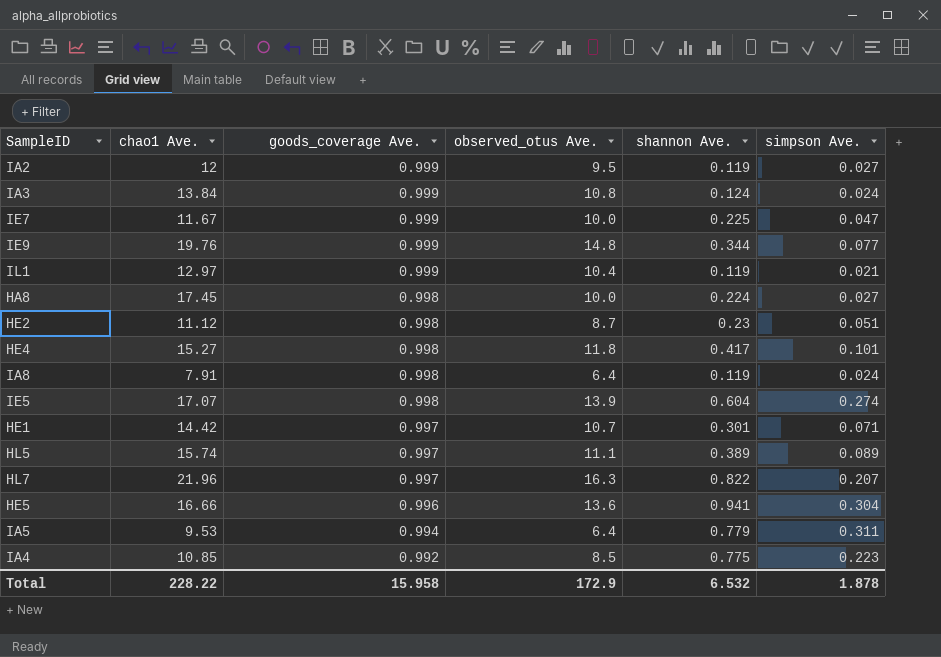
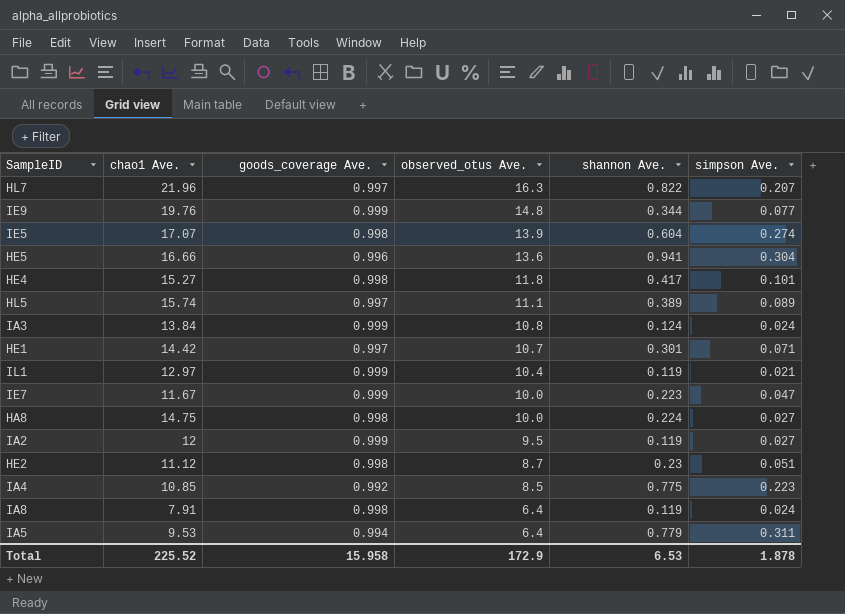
row order: goods_coverage Ave. descending -> observed_otus Ave. descending
IE7 | shannon Ave.: 0.225 -> 0.223
HA8 | chao1 Ave.: 17.45 -> 14.75
Total | chao1 Ave.: 228.22 -> 225.52
Total | shannon Ave.: 6.532 -> 6.53

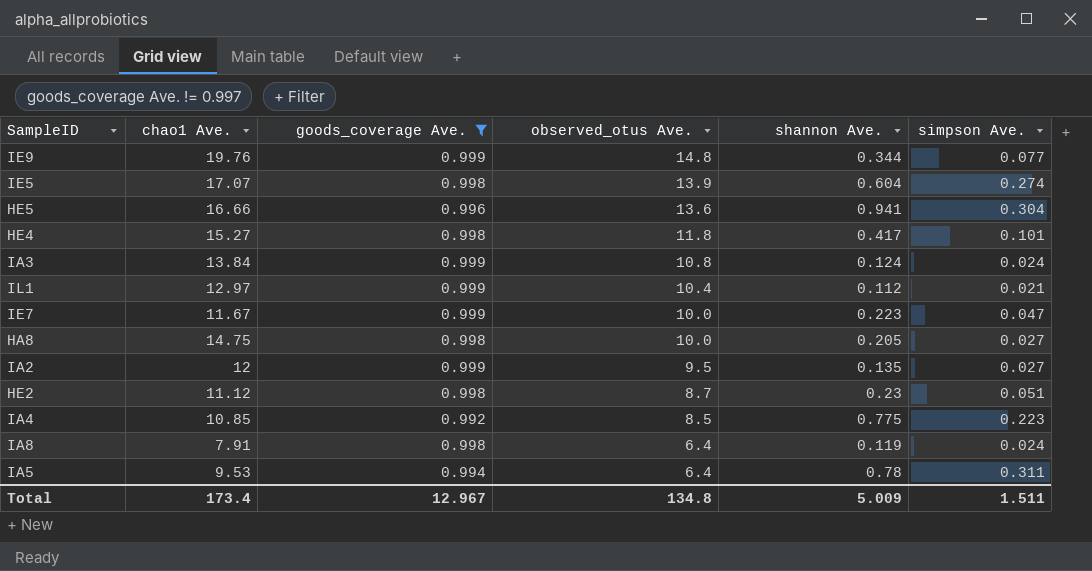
filter: none -> goods_coverage Ave. != 0.997
IL1 | shannon Ave.: 0.119 -> 0.112
HA8 | shannon Ave.: 0.224 -> 0.205
IA2 | shannon Ave.: 0.119 -> 0.135
IA5 | shannon Ave.: 0.779 -> 0.78
Total | chao1 Ave.: 225.52 -> 173.4
Total | goods_coverage Ave.: 15.958 -> 12.967
Total | observed_otus Ave.: 172.9 -> 134.8
Total | shannon Ave.: 6.53 -> 5.009
Total | simpson Ave.: 1.878 -> 1.511

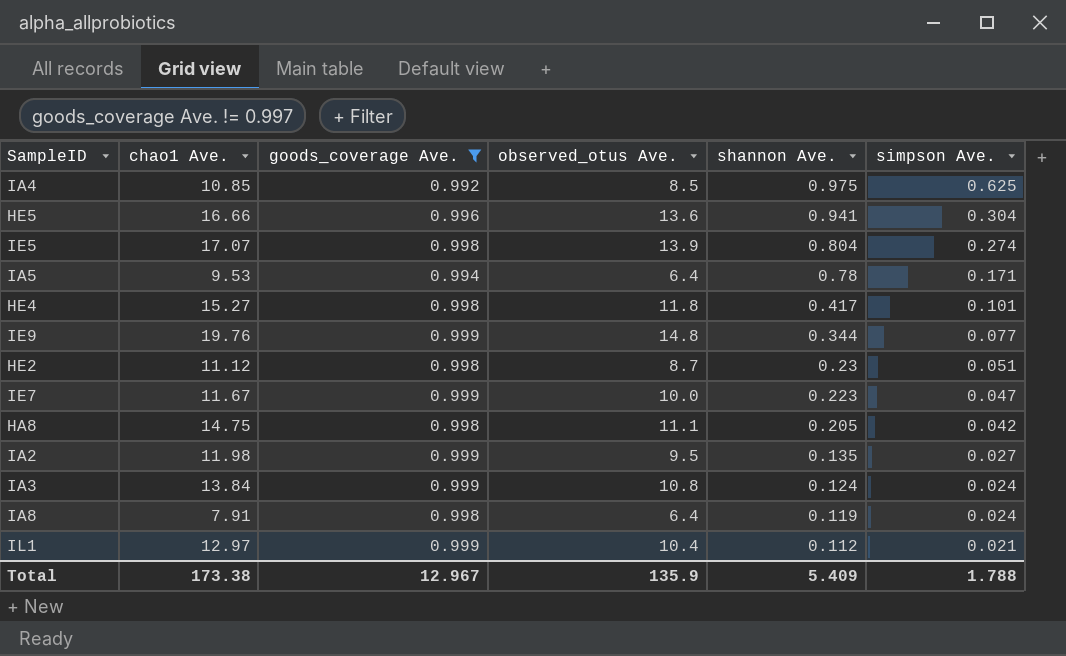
row order: observed_otus Ave. descending -> shannon Ave. descending
IA4 | shannon Ave.: 0.775 -> 0.975
IA4 | simpson Ave.: 0.223 -> 0.625
IE5 | shannon Ave.: 0.604 -> 0.804
IA5 | simpson Ave.: 0.311 -> 0.171
HA8 | observed_otus Ave.: 10.0 -> 11.1
HA8 | simpson Ave.: 0.027 -> 0.042
IA2 | chao1 Ave.: 12 -> 11.98
Total | chao1 Ave.: 173.4 -> 173.38
Total | observed_otus Ave.: 134.8 -> 135.9
Total | shannon Ave.: 5.009 -> 5.409
Total | simpson Ave.: 1.511 -> 1.788

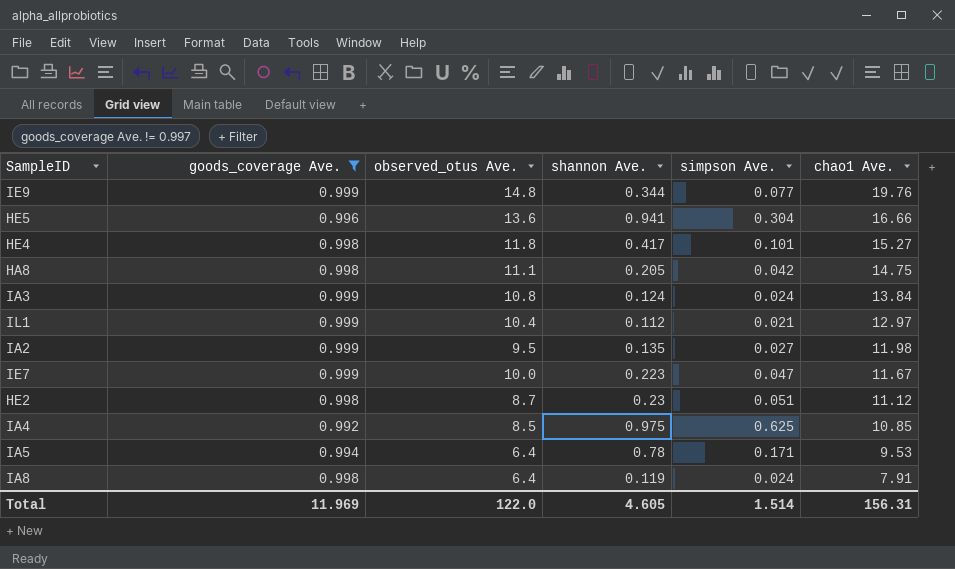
row order: shannon Ave. descending -> chao1 Ave. descending
column chao1 Ave. | position: 2 -> 6
row IE5: 17.07 | 0.998 | 13.9 | 0.804 | 0.274 -> none
Total | goods_coverage Ave.: 12.967 -> 11.969
Total | observed_otus Ave.: 135.9 -> 122.0
Total | shannon Ave.: 5.409 -> 4.605
Total | simpson Ave.: 1.788 -> 1.514
Total | chao1 Ave.: 173.38 -> 156.31

